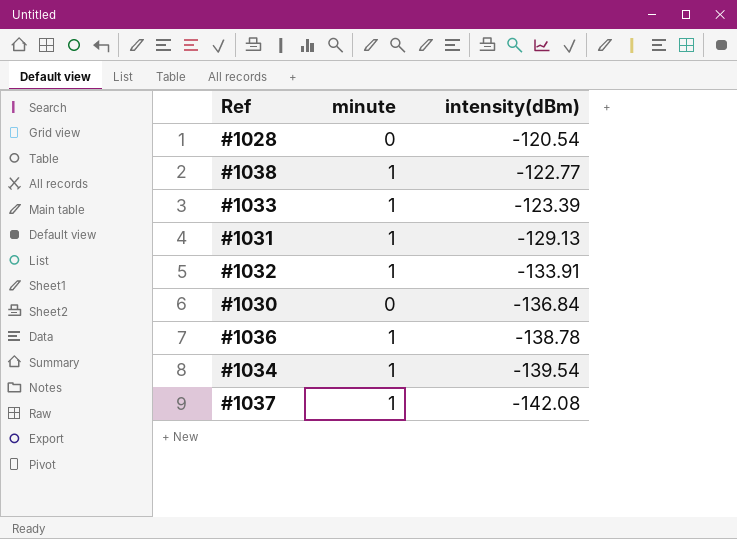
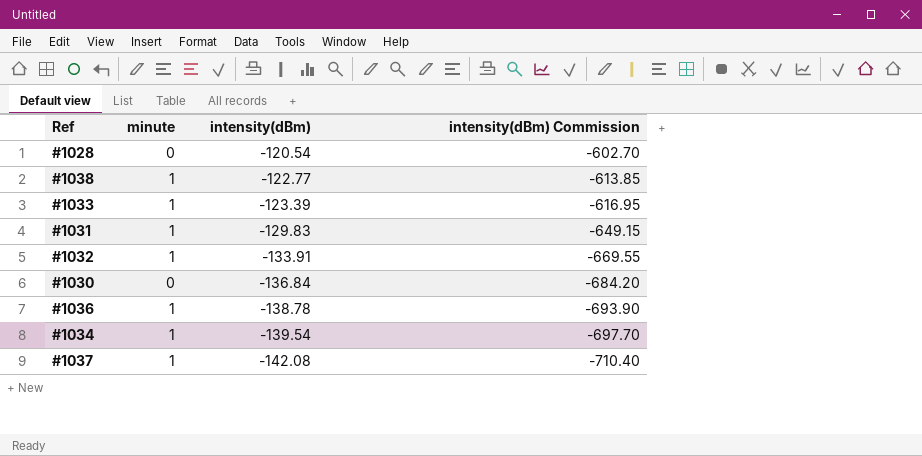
column intensity(dBm) Commission | formula: none -> [intensity(dBm)] * 5
#1031 | intensity(dBm): -129.13 -> -129.83

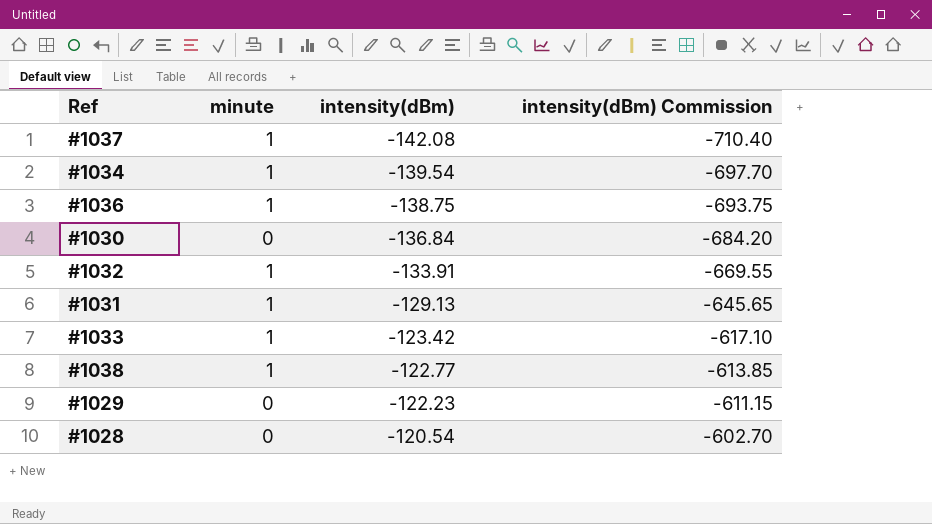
row order: intensity(dBm) descending -> intensity(dBm) ascending
#1036 | intensity(dBm): -138.78 -> -138.75
#1036 | intensity(dBm) Commission: -693.90 -> -693.75
#1031 | intensity(dBm): -129.83 -> -129.13
#1031 | intensity(dBm) Commission: -649.15 -> -645.65
#1033 | intensity(dBm): -123.39 -> -123.42
#1033 | intensity(dBm) Commission: -616.95 -> -617.10
row #1029: none -> 0 | -122.23 | -611.15

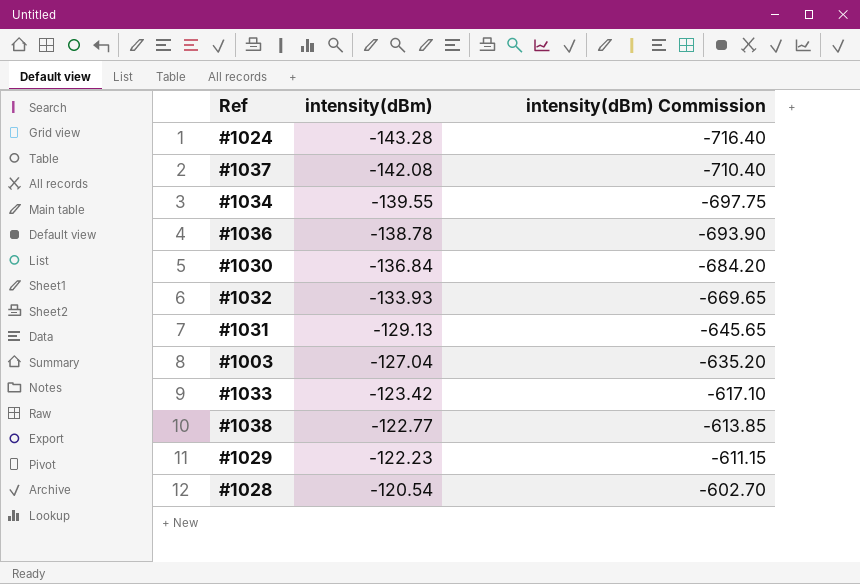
column minute | position: 2 -> none
row #1024: none -> -143.28 | -716.40
#1034 | intensity(dBm): -139.54 -> -139.55
#1034 | intensity(dBm) Commission: -697.70 -> -697.75
#1036 | intensity(dBm): -138.75 -> -138.78
#1036 | intensity(dBm) Commission: -693.75 -> -693.90
#1032 | intensity(dBm): -133.91 -> -133.93
#1032 | intensity(dBm) Commission: -669.55 -> -669.65
row #1003: none -> -127.04 | -635.20

